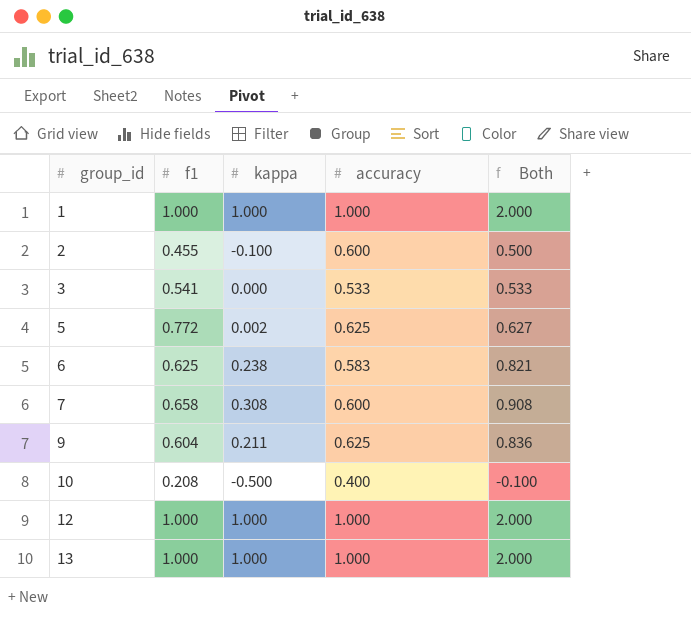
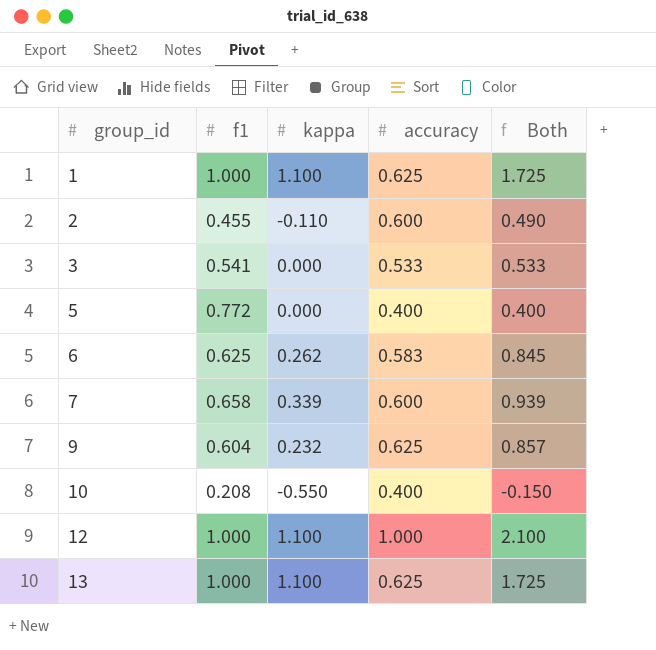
1 | kappa: 1.000 -> 1.100
1 | accuracy: 1.000 -> 0.625
1 | Both: 2.000 -> 1.725
2 | kappa: -0.100 -> -0.110
2 | Both: 0.500 -> 0.490
5 | kappa: 0.002 -> 0.000
5 | accuracy: 0.625 -> 0.400
5 | Both: 0.627 -> 0.400
6 | kappa: 0.238 -> 0.262
6 | Both: 0.821 -> 0.845
7 | kappa: 0.308 -> 0.339
7 | Both: 0.908 -> 0.939
9 | kappa: 0.211 -> 0.232
9 | Both: 0.836 -> 0.857
10 | kappa: -0.500 -> -0.550
10 | Both: -0.100 -> -0.150
12 | kappa: 1.000 -> 1.100
12 | Both: 2.000 -> 2.100
13 | kappa: 1.000 -> 1.100
13 | accuracy: 1.000 -> 0.625
13 | Both: 2.000 -> 1.725

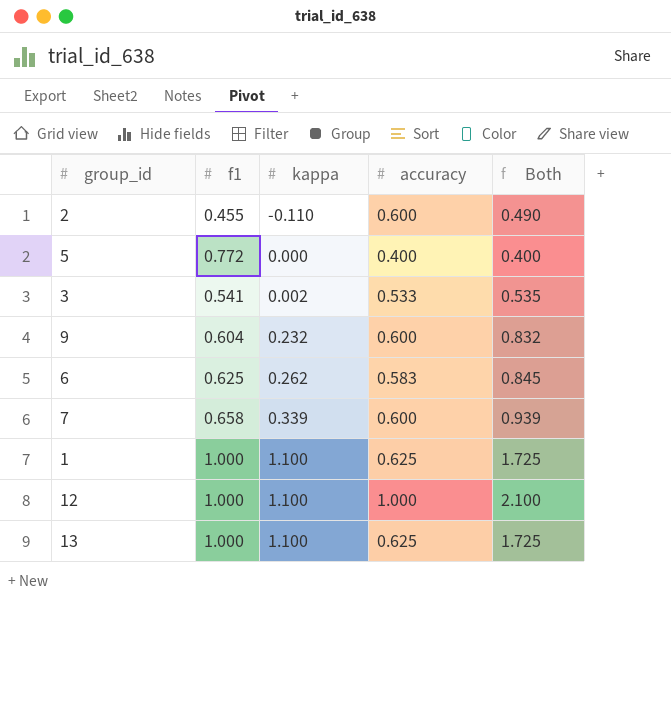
row order: group_id ascending -> kappa ascending
row 10: 0.208 | -0.550 | 0.400 | -0.150 -> none
3 | kappa: 0.000 -> 0.002
3 | Both: 0.533 -> 0.535
9 | accuracy: 0.625 -> 0.600
9 | Both: 0.857 -> 0.832

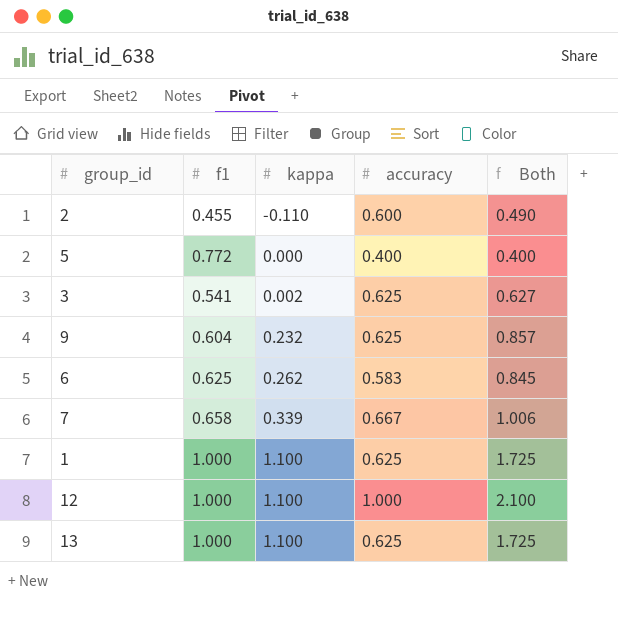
3 | accuracy: 0.533 -> 0.625
3 | Both: 0.535 -> 0.627
9 | accuracy: 0.600 -> 0.625
9 | Both: 0.832 -> 0.857
7 | accuracy: 0.600 -> 0.667
7 | Both: 0.939 -> 1.006

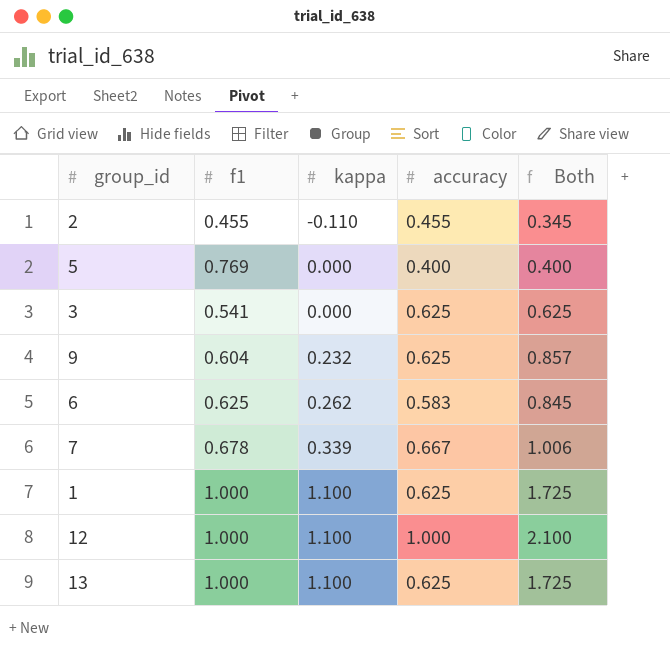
2 | accuracy: 0.600 -> 0.455
2 | Both: 0.490 -> 0.345
5 | f1: 0.772 -> 0.769
3 | kappa: 0.002 -> 0.000
3 | Both: 0.627 -> 0.625
7 | f1: 0.658 -> 0.678

